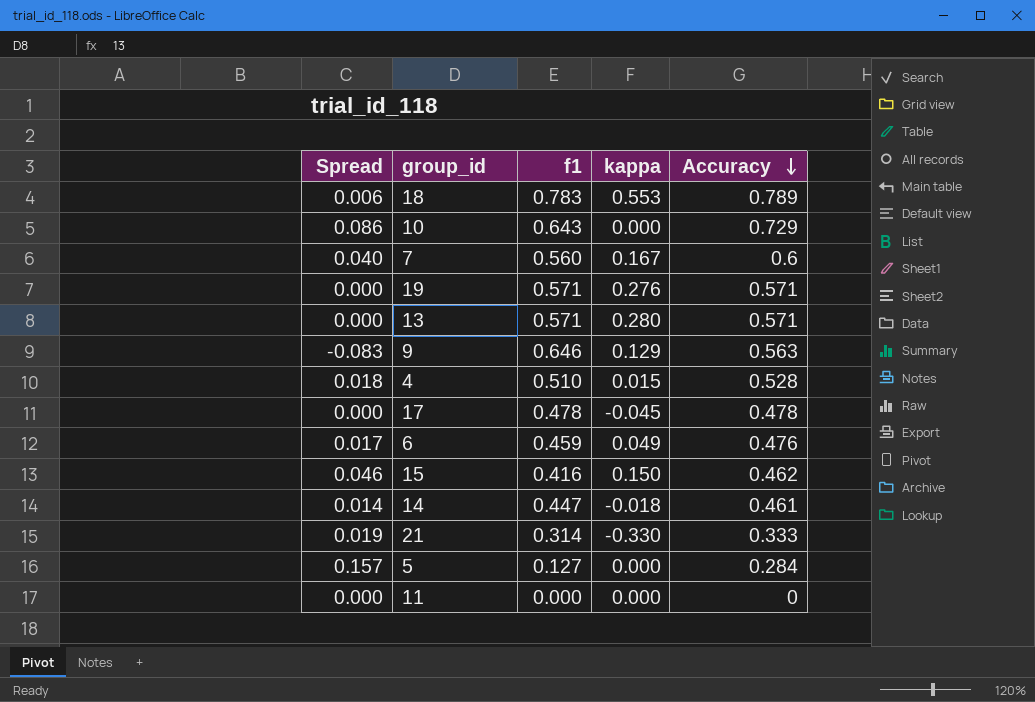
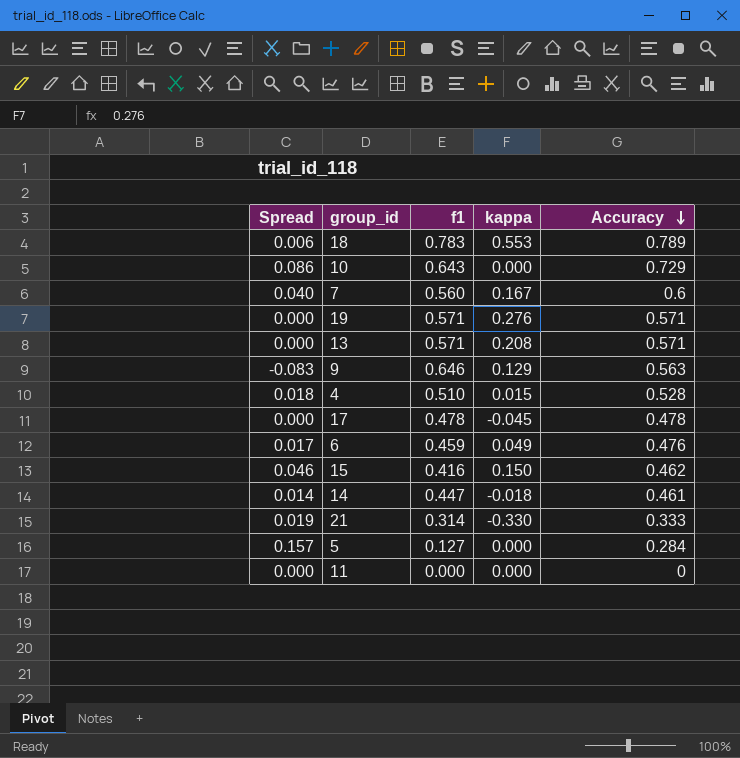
13 | kappa: 0.280 -> 0.208

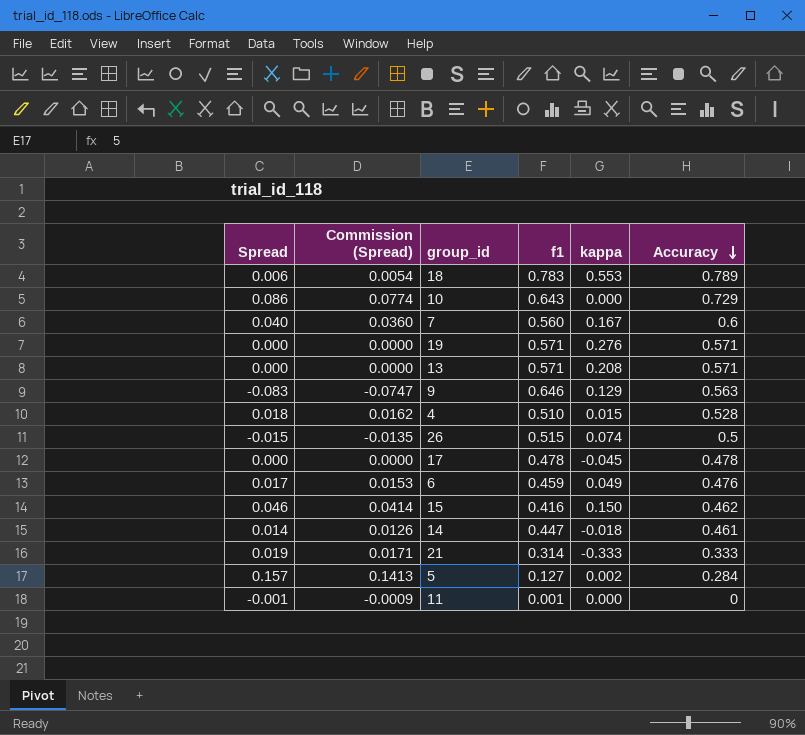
column Commission (Spread) | formula: none -> [Spread] * 0.9
row 26: none -> -0.015 | -0.0135 | 0.515 | 0.074 | 0.5
21 | kappa: -0.330 -> -0.333
5 | kappa: 0.000 -> 0.002
11 | Spread: 0.000 -> -0.001
11 | f1: 0.000 -> 0.001

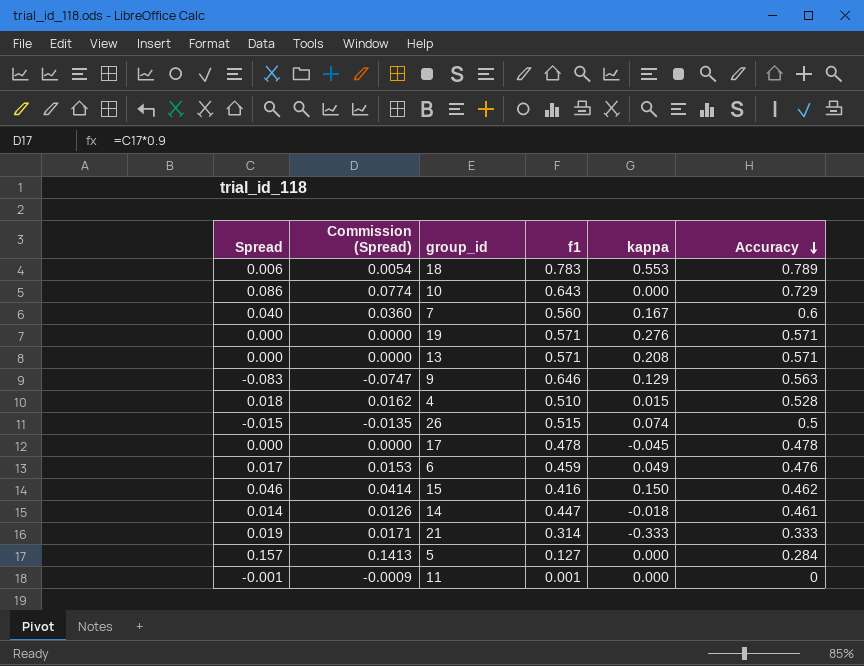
5 | kappa: 0.002 -> 0.000

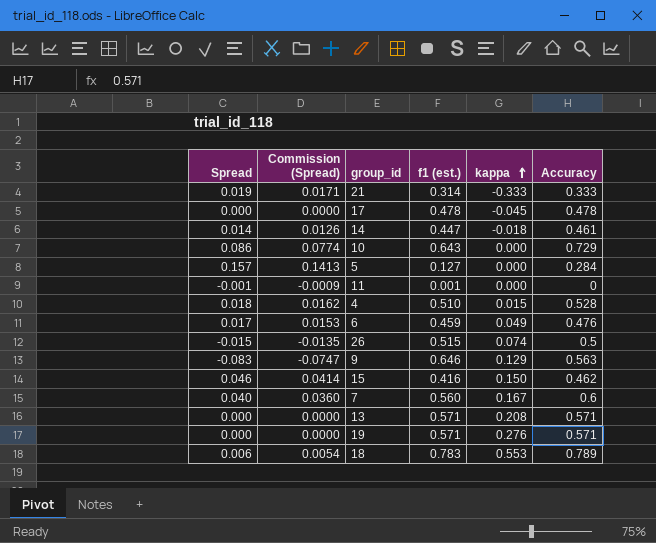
row order: Accuracy descending -> kappa ascending
column name: f1 -> f1 (est.)

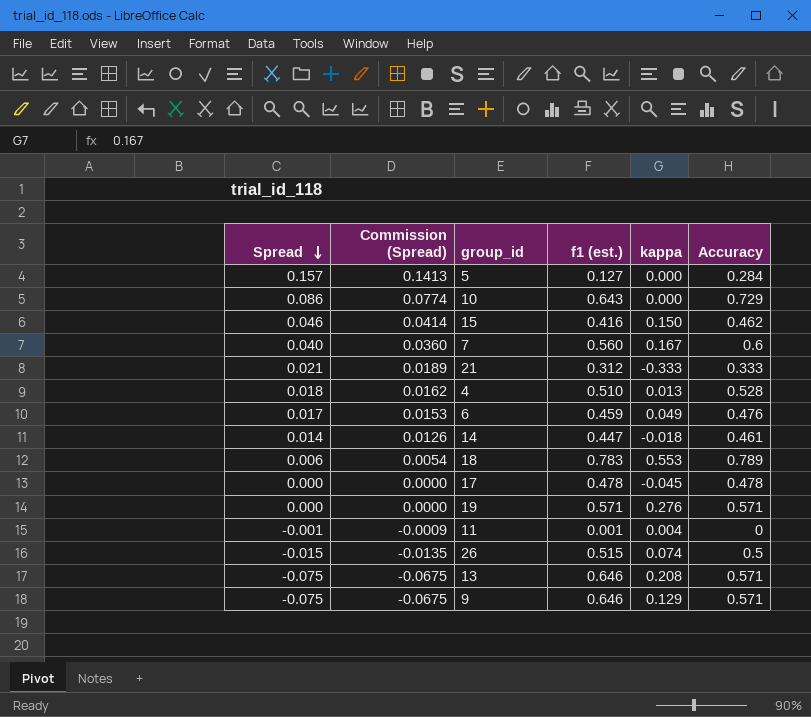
row order: kappa ascending -> Spread descending
21 | Spread: 0.019 -> 0.021
21 | Commission (Spread): 0.0171 -> 0.0189
21 | f1 (est.): 0.314 -> 0.312
4 | kappa: 0.015 -> 0.013
11 | kappa: 0.000 -> 0.004
13 | Spread: 0.000 -> -0.075
13 | Commission (Spread): 0.0000 -> -0.0675
13 | f1 (est.): 0.571 -> 0.646
9 | Spread: -0.083 -> -0.075
9 | Commission (Spread): -0.0747 -> -0.0675
9 | Accuracy: 0.563 -> 0.571

